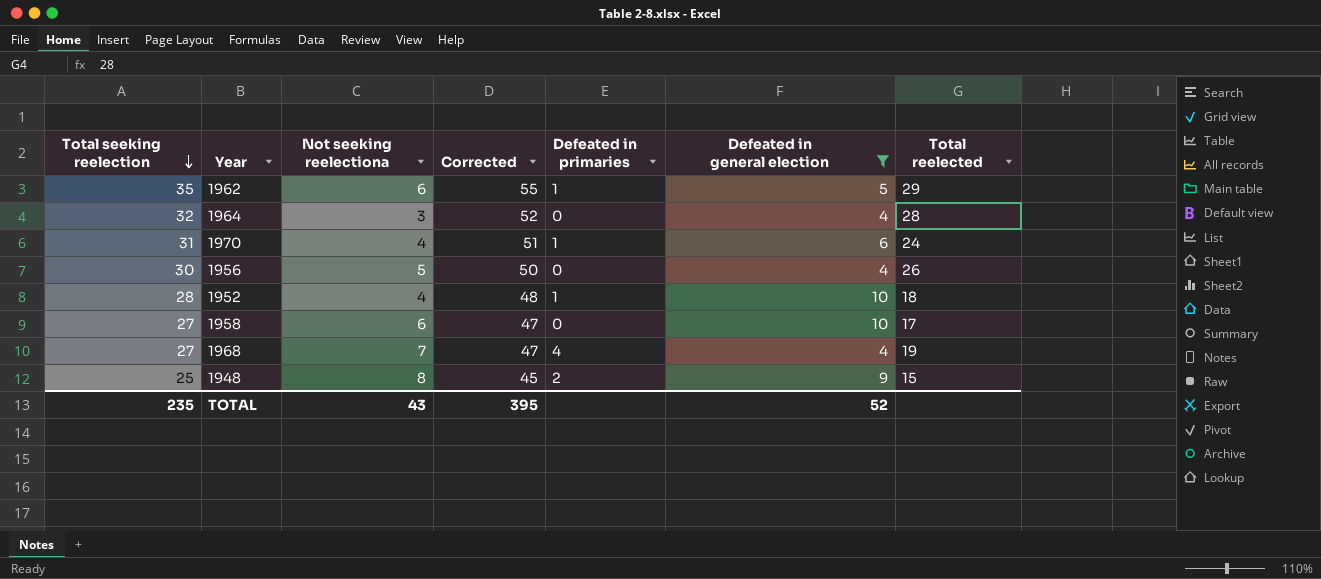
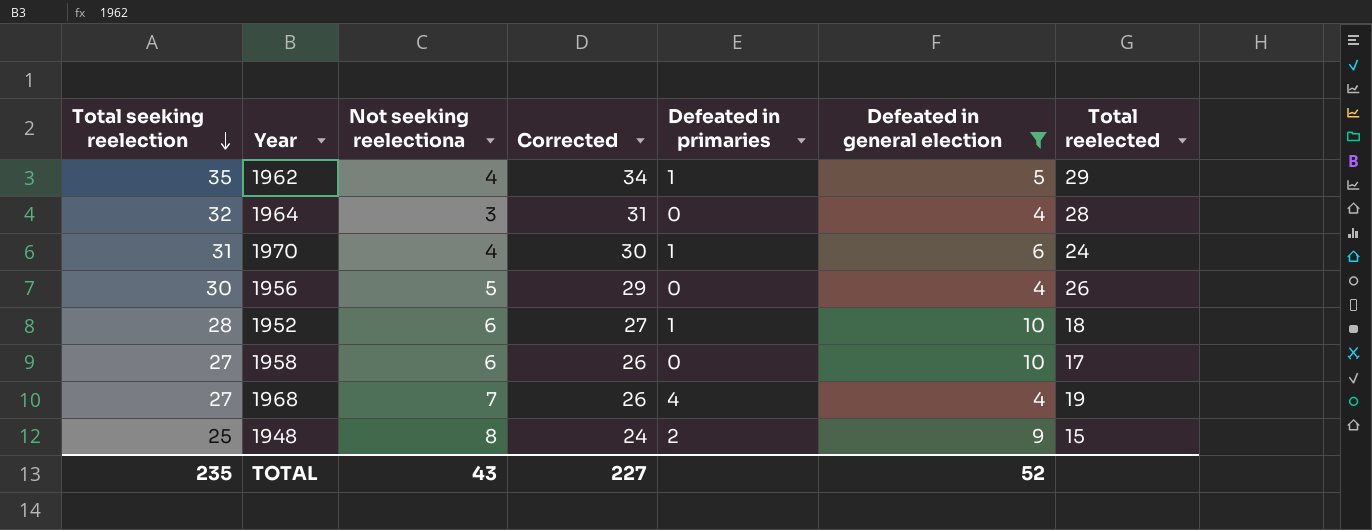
column Corrected | formula: [Total seeking reelection] + 20 -> [Total seeking reelection] - 1
1962 | Not seeking reelectiona: 6 -> 4
1952 | Not seeking reelectiona: 4 -> 6
TOTAL | Corrected: 395 -> 227

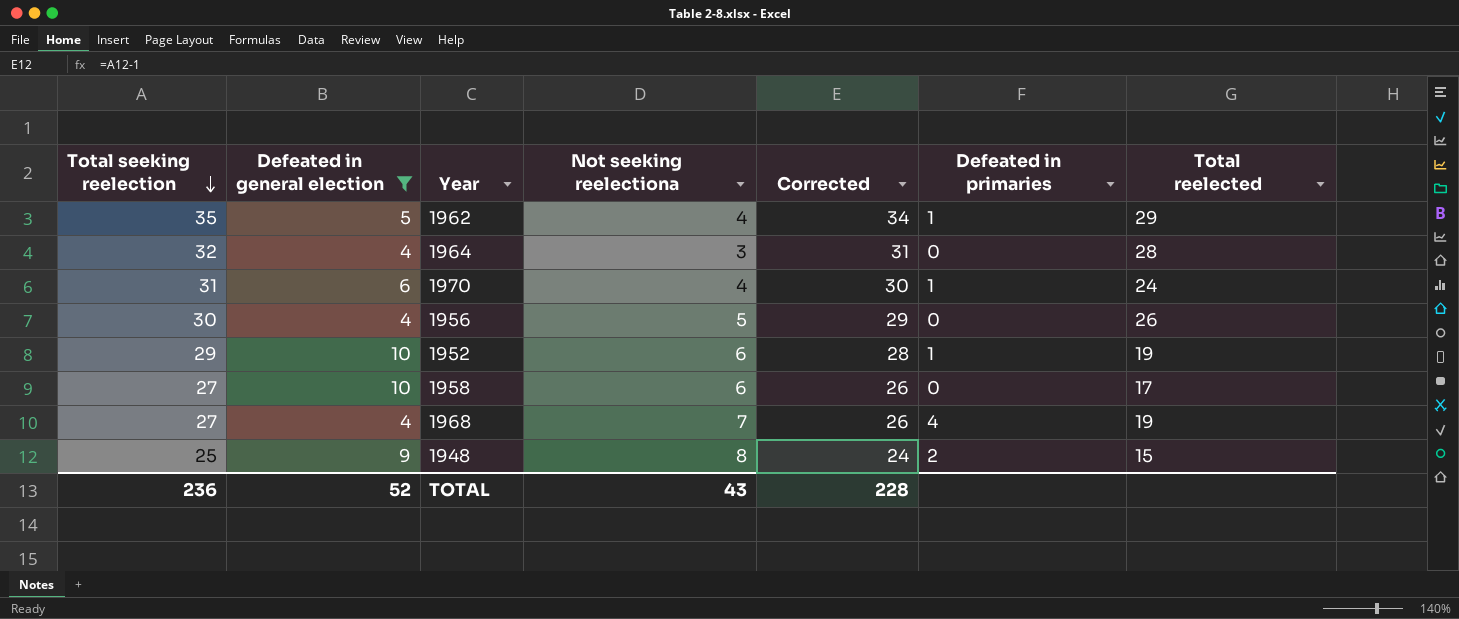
column Defeated in general election | position: 6 -> 2
1952 | Total seeking reelection: 28 -> 29
1952 | Corrected: 27 -> 28
1952 | Total reelected: 18 -> 19
TOTAL | Total seeking reelection: 235 -> 236
TOTAL | Corrected: 227 -> 228

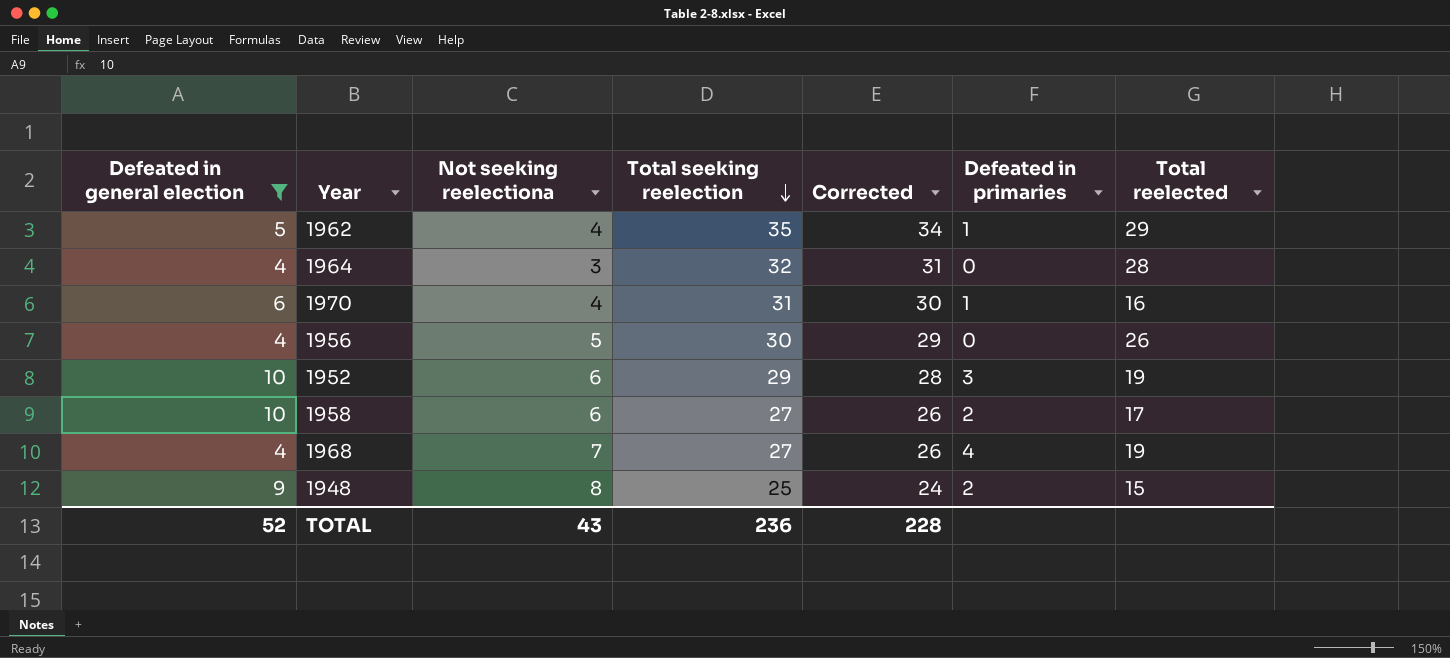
column Total seeking reelection | position: 1 -> 4
1970 | Total reelected: 24 -> 16
1952 | Defeated in primaries: 1 -> 3
1958 | Defeated in primaries: 0 -> 2

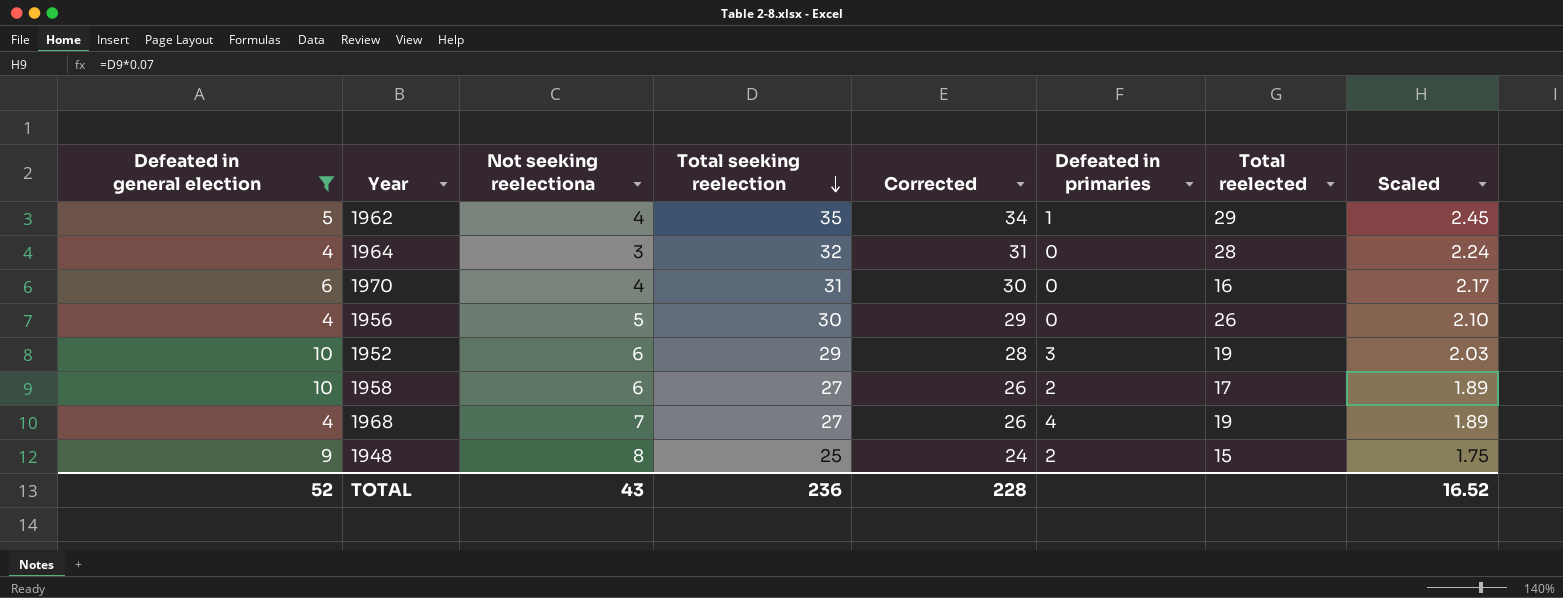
column Scaled | formula: none -> [Total seeking reelection] * 0.07
1970 | Defeated in primaries: 1 -> 0

